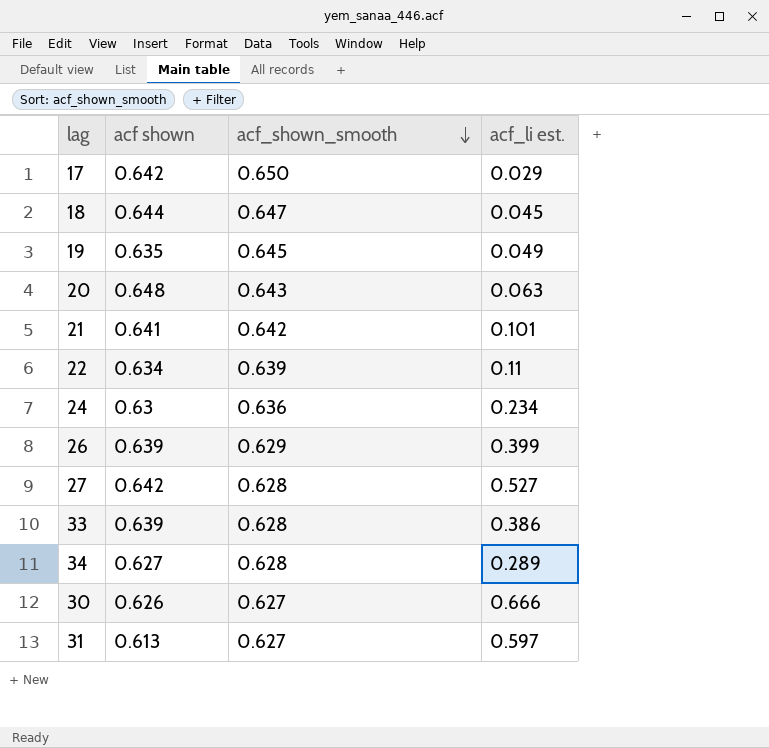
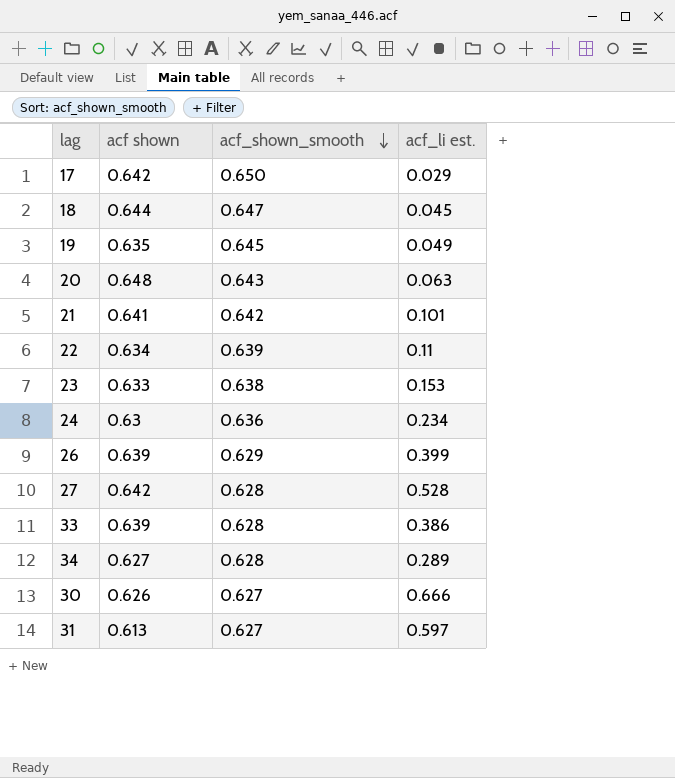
row 23: none -> 0.633 | 0.638 | 0.153
27 | acf_li est.: 0.527 -> 0.528

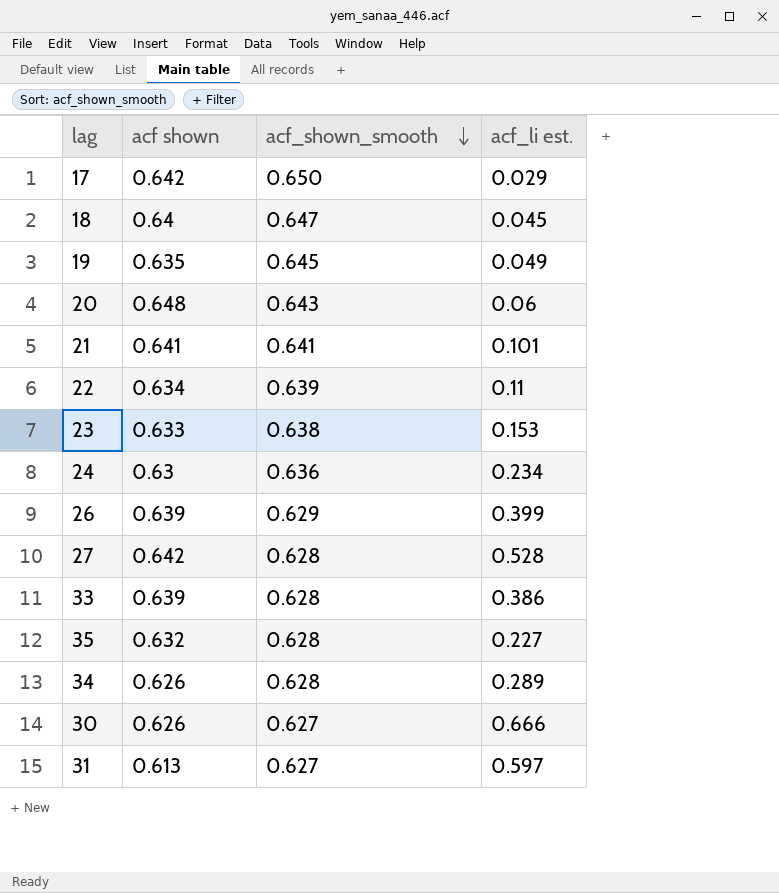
18 | acf shown: 0.644 -> 0.64
20 | acf_li est.: 0.063 -> 0.06
21 | acf_shown_smooth: 0.642 -> 0.641
row 35: none -> 0.632 | 0.628 | 0.227
34 | acf shown: 0.627 -> 0.626

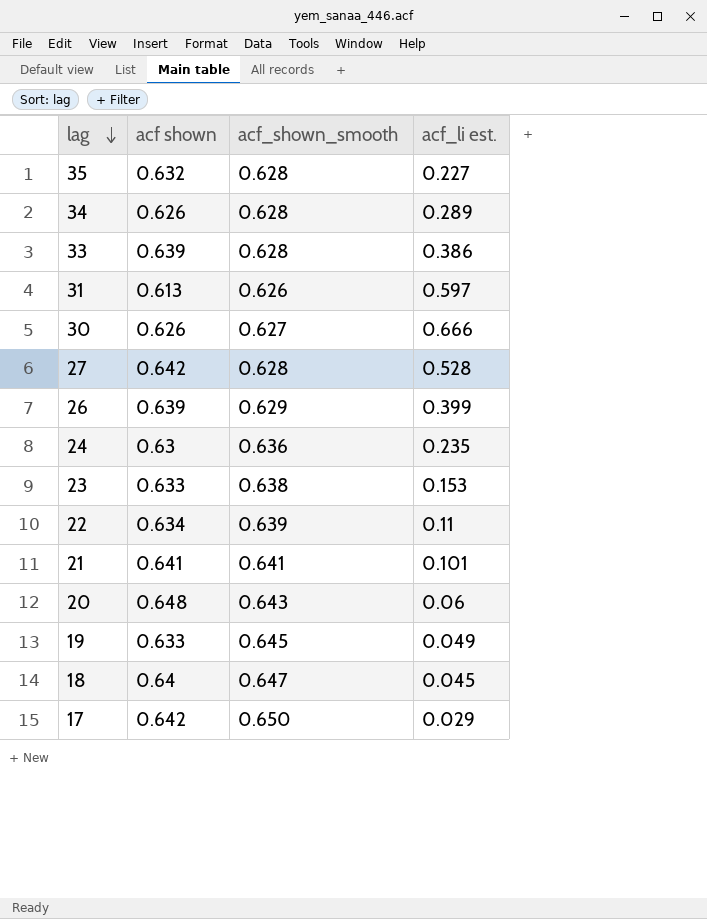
row order: acf_shown_smooth descending -> lag descending
31 | acf_shown_smooth: 0.627 -> 0.626
24 | acf_li est.: 0.234 -> 0.235
19 | acf shown: 0.635 -> 0.633

